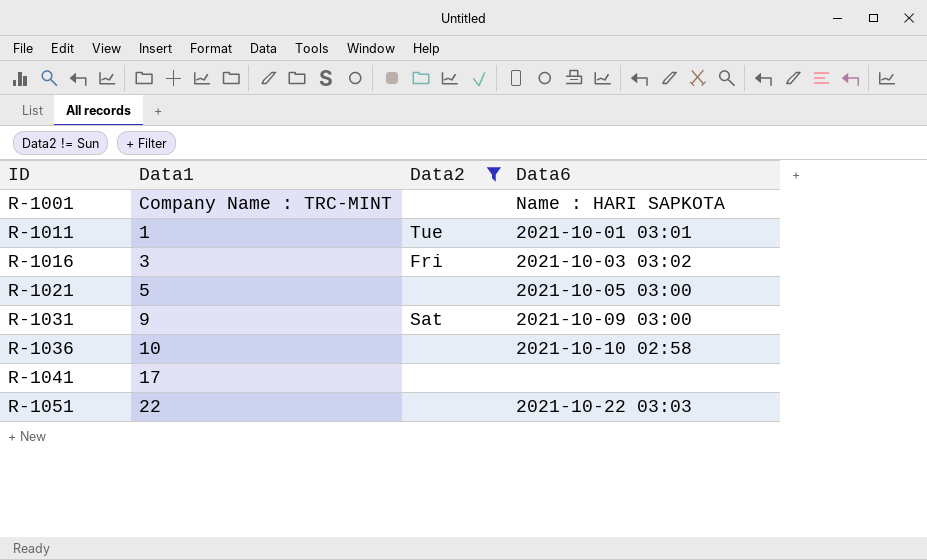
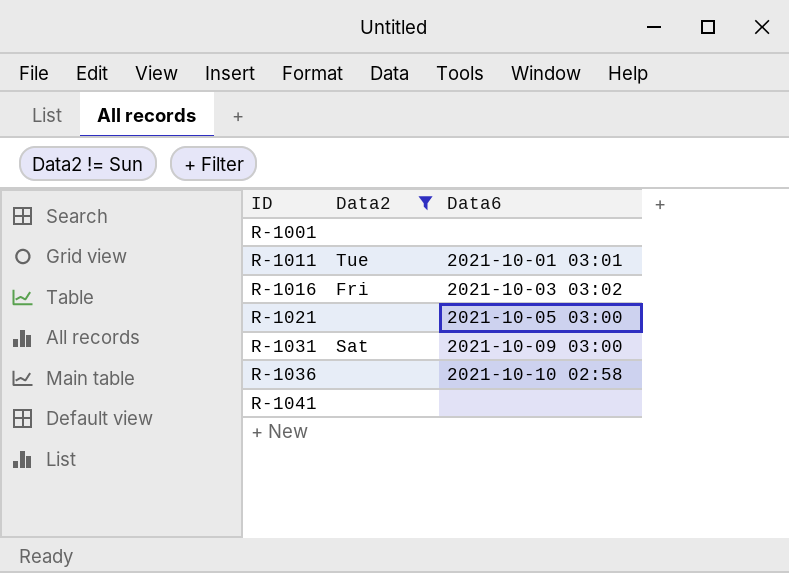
column Data1 | position: 2 -> none
row R-1051: 22 | none | 2021-10-22 03:03 -> none
R-1001 | Data6: Name : HARI SAPKOTA -> none

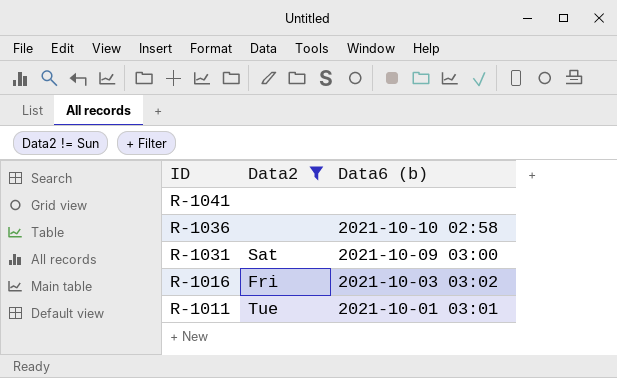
row order: ID ascending -> ID descending
column name: Data6 -> Data6 (b)
row R-1001: none | none -> none
row R-1021: none | 2021-10-05 03:00 -> none

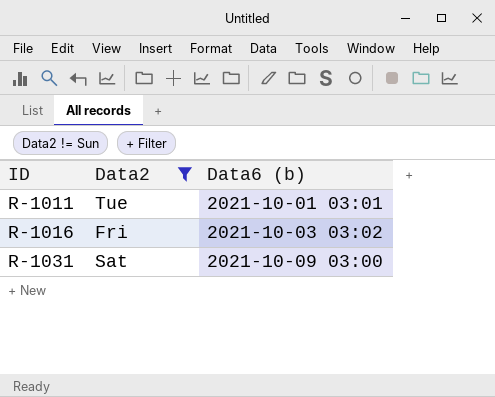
row order: ID descending -> ID ascending
row R-1041: none | none -> none
row R-1036: none | 2021-10-10 02:58 -> none

